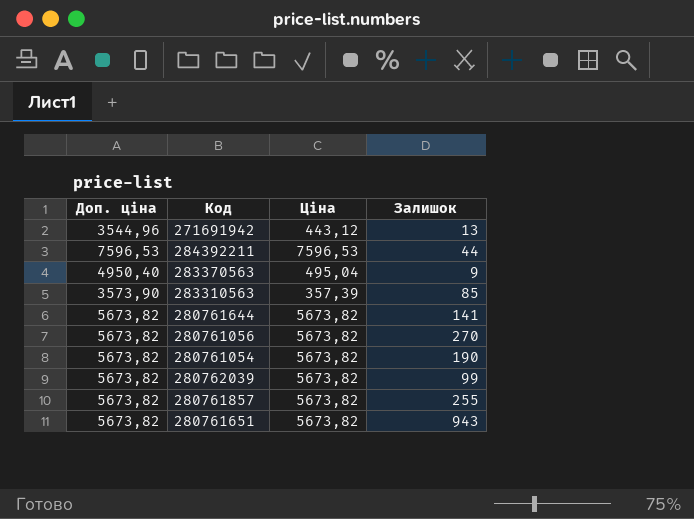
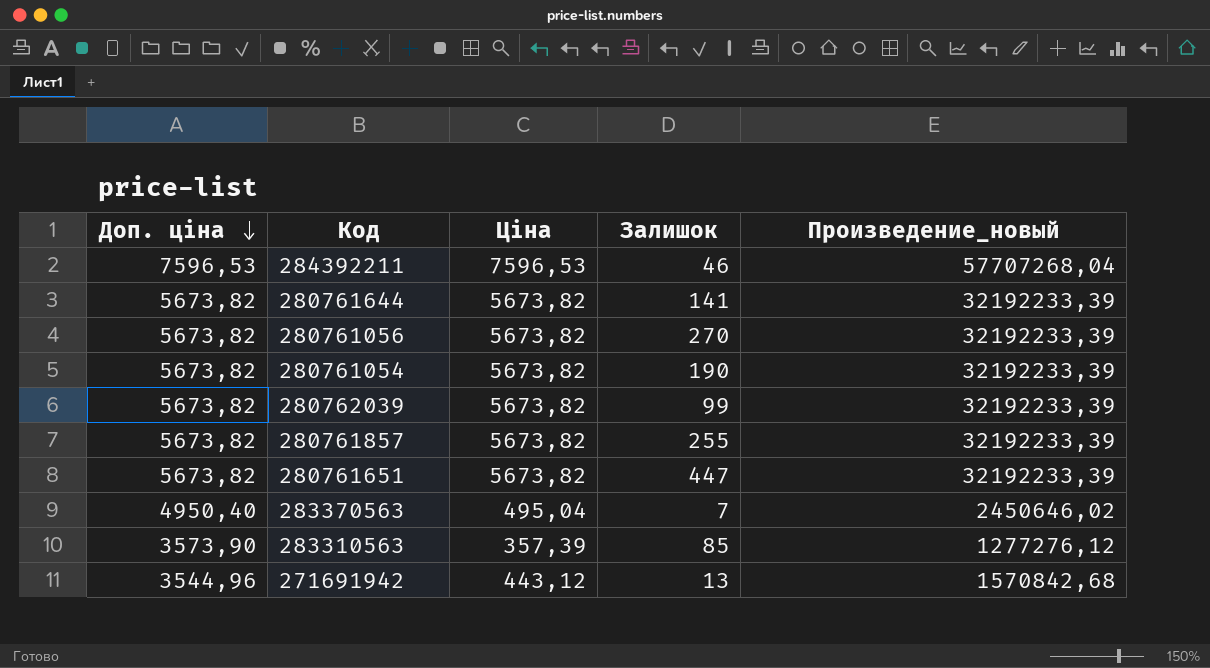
row order: none -> Доп. ціна descending
column Произведение_новый | formula: none -> [Доп. ціна] * [Ціна]
284392211 | Залишок: 44 -> 46
280761651 | Залишок: 943 -> 447
283370563 | Залишок: 9 -> 7

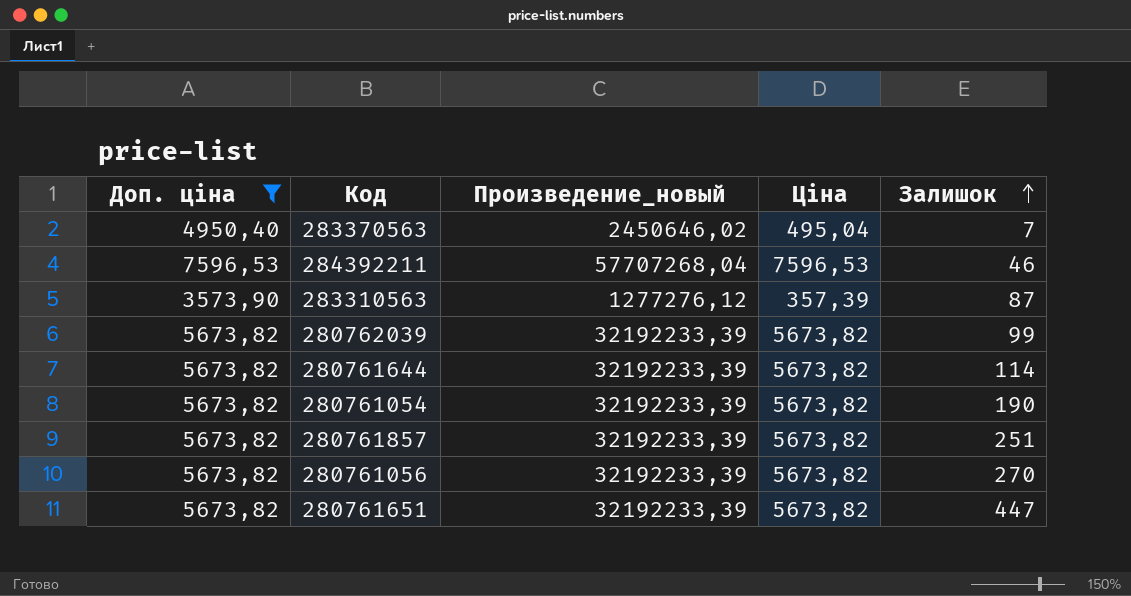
filter: none -> Доп. ціна != 3544,96
row order: Доп. ціна descending -> Залишок ascending
column Произведение_новый | position: 5 -> 3
283310563 | Залишок: 85 -> 87
280761644 | Залишок: 141 -> 114
280761857 | Залишок: 255 -> 251

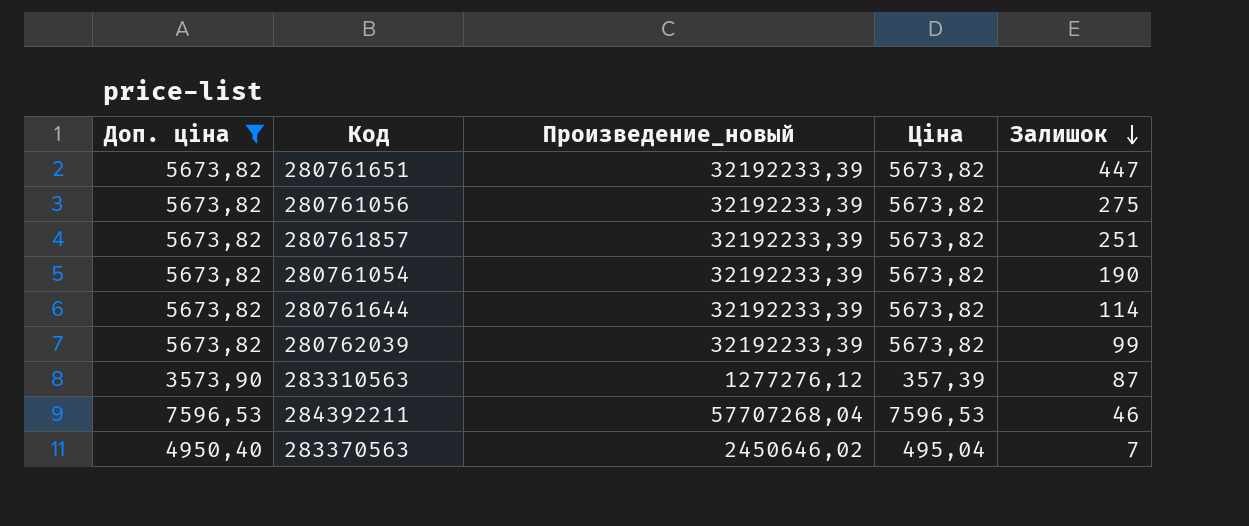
row order: Залишок ascending -> Залишок descending
280761056 | Залишок: 270 -> 275

